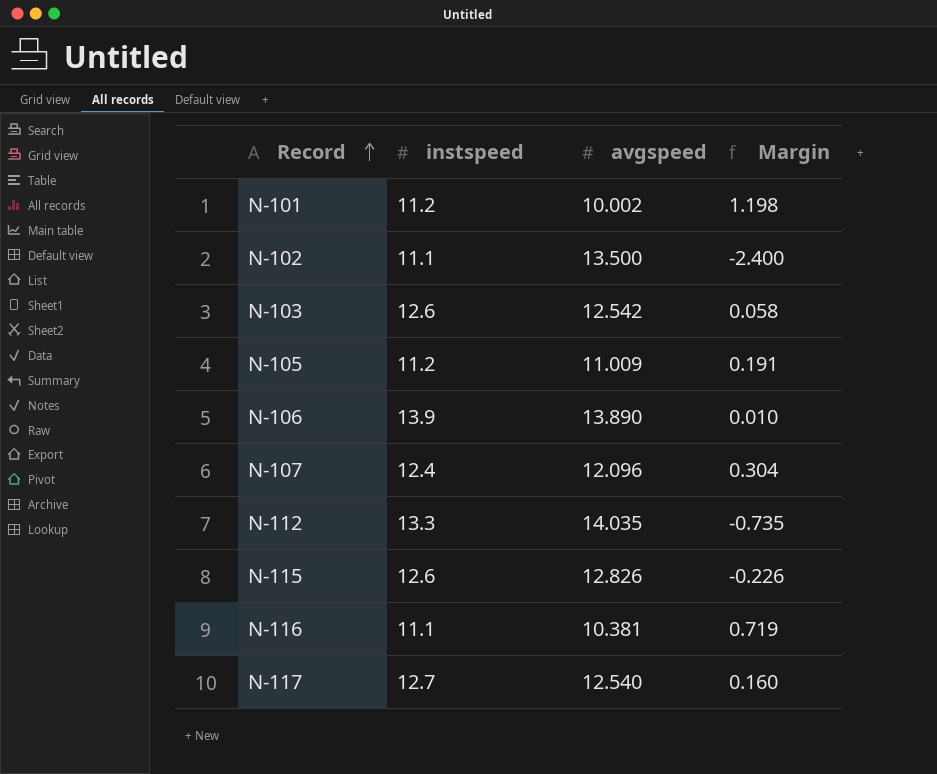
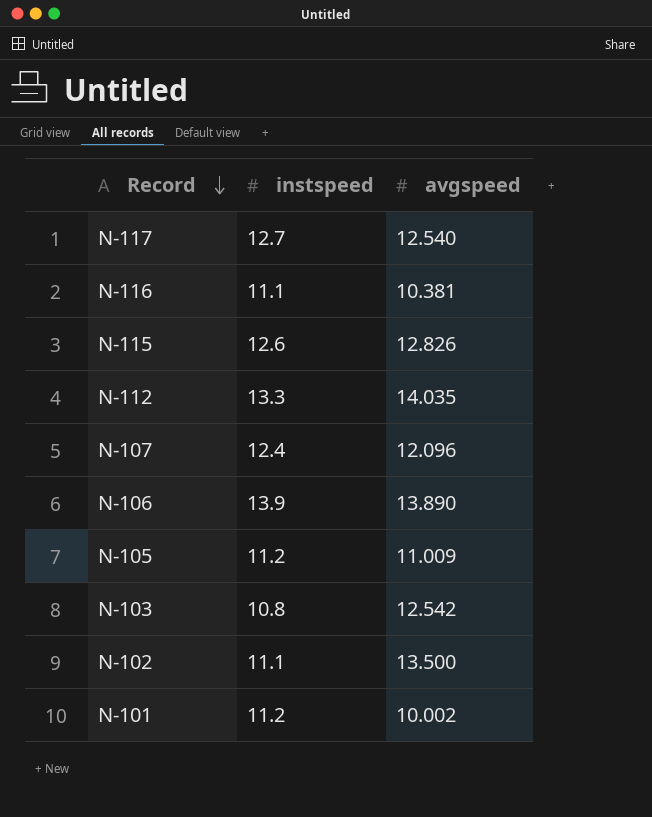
row order: Record ascending -> Record descending
column Margin | formula: [instspeed] - [avgspeed] -> none
N-103 | instspeed: 12.6 -> 10.8

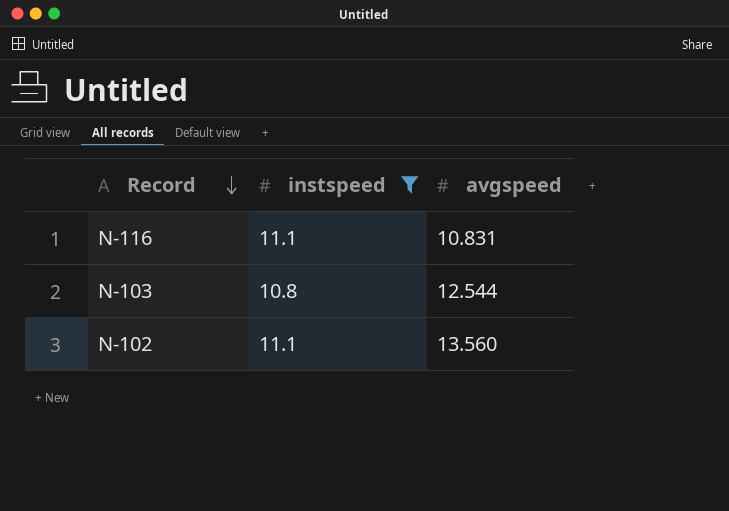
filter: none -> instspeed <= 11.1
N-116 | avgspeed: 10.381 -> 10.831
N-103 | avgspeed: 12.542 -> 12.544
N-102 | avgspeed: 13.500 -> 13.560

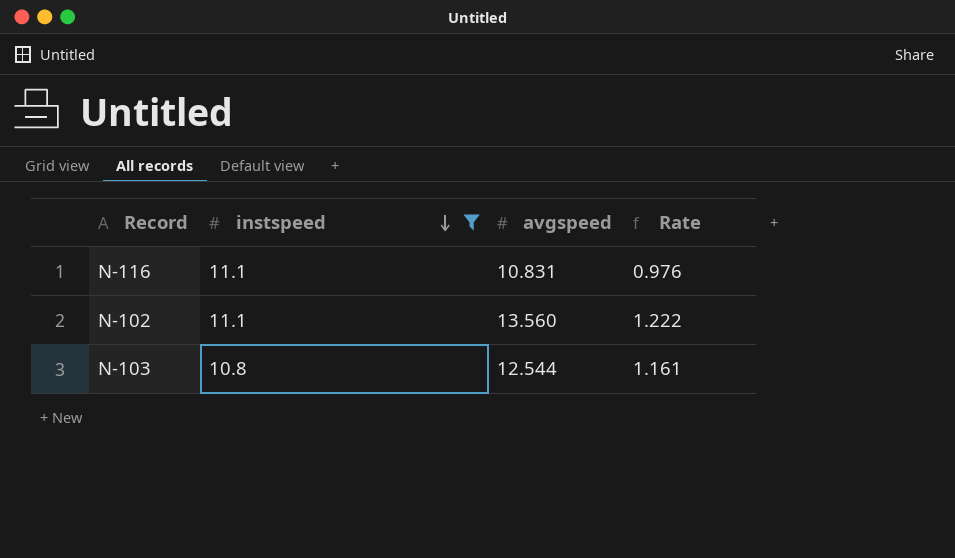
row order: Record descending -> instspeed descending
column Rate | formula: none -> [avgspeed] / [instspeed]

